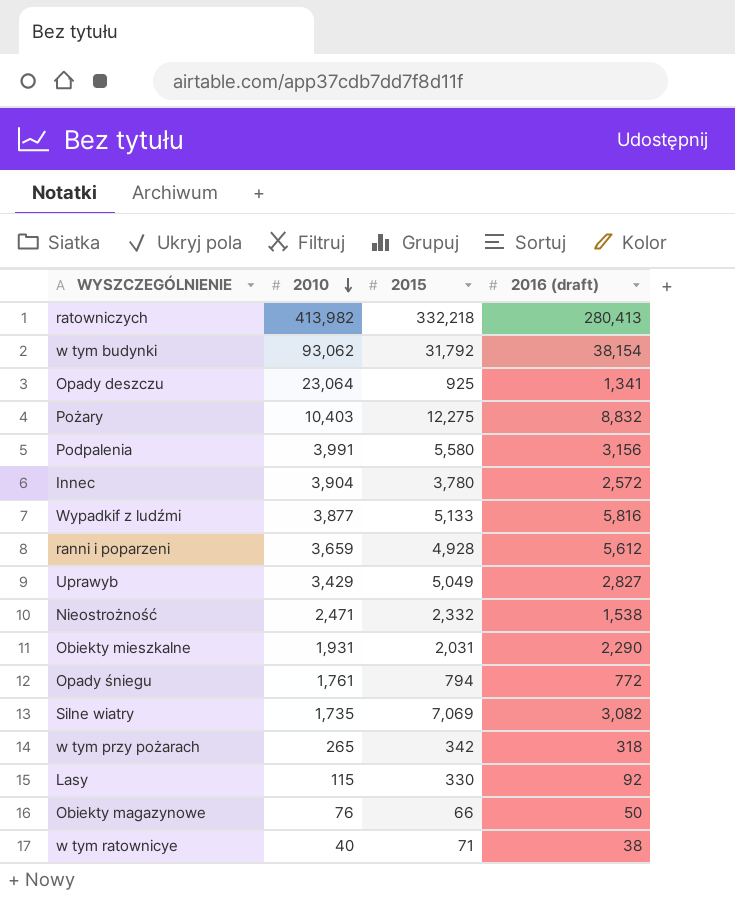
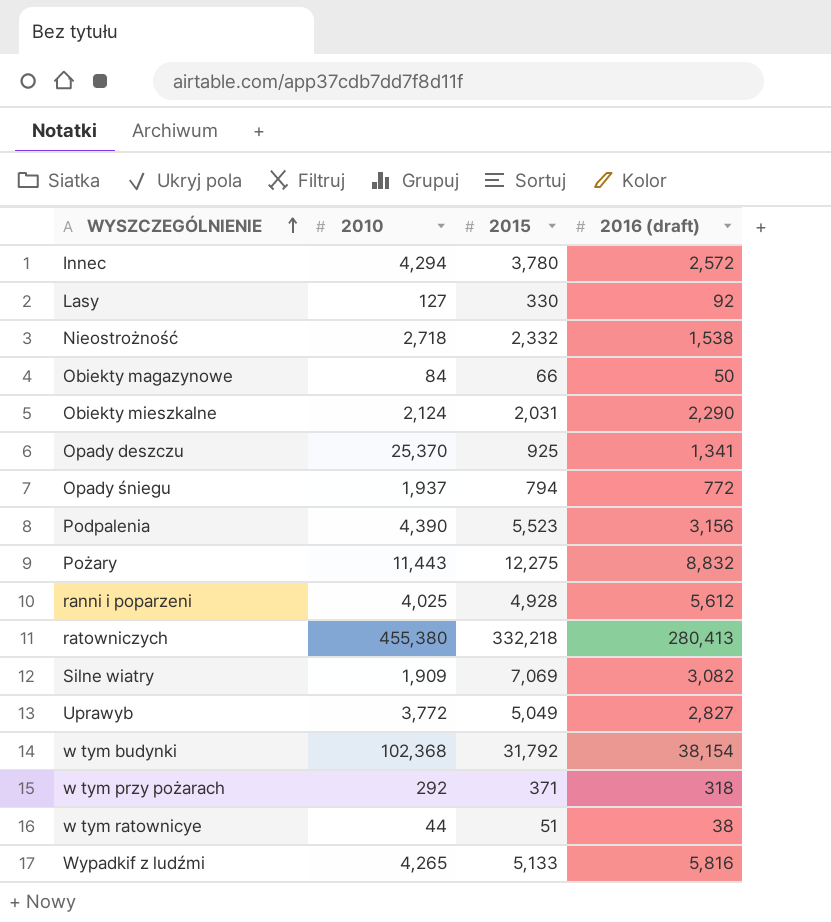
row order: 2010 descending -> WYSZCZEGÓLNIENIE ascending
Innec | 2010: 3,904 -> 4,294
Lasy | 2010: 115 -> 127
Nieostrożność | 2010: 2,471 -> 2,718
Obiekty magazynowe | 2010: 76 -> 84
Obiekty mieszkalne | 2010: 1,931 -> 2,124
Opady deszczu | 2010: 23,064 -> 25,370
Opady śniegu | 2010: 1,761 -> 1,937
Podpalenia | 2010: 3,991 -> 4,390
Podpalenia | 2015: 5,580 -> 5,523
Pożary | 2010: 10,403 -> 11,443
ranni i poparzeni | 2010: 3,659 -> 4,025
ratowniczych | 2010: 413,982 -> 455,380
Silne wiatry | 2010: 1,735 -> 1,909
Uprawyb | 2010: 3,429 -> 3,772
w tym budynki | 2010: 93,062 -> 102,368
w tym przy pożarach | 2010: 265 -> 292
w tym przy pożarach | 2015: 342 -> 371
w tym ratownicye | 2010: 40 -> 44
w tym ratownicye | 2015: 71 -> 51
Wypadkif z ludźmi | 2010: 3,877 -> 4,265

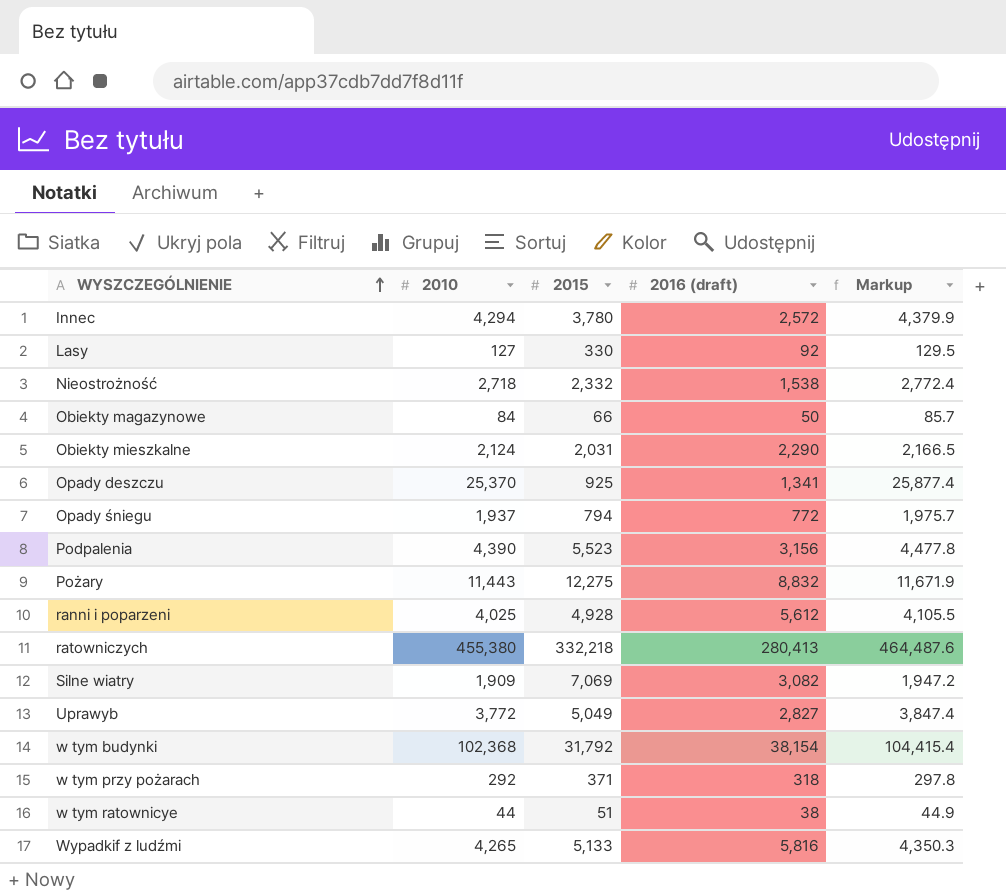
column Markup | formula: none -> [2010] * 1.02

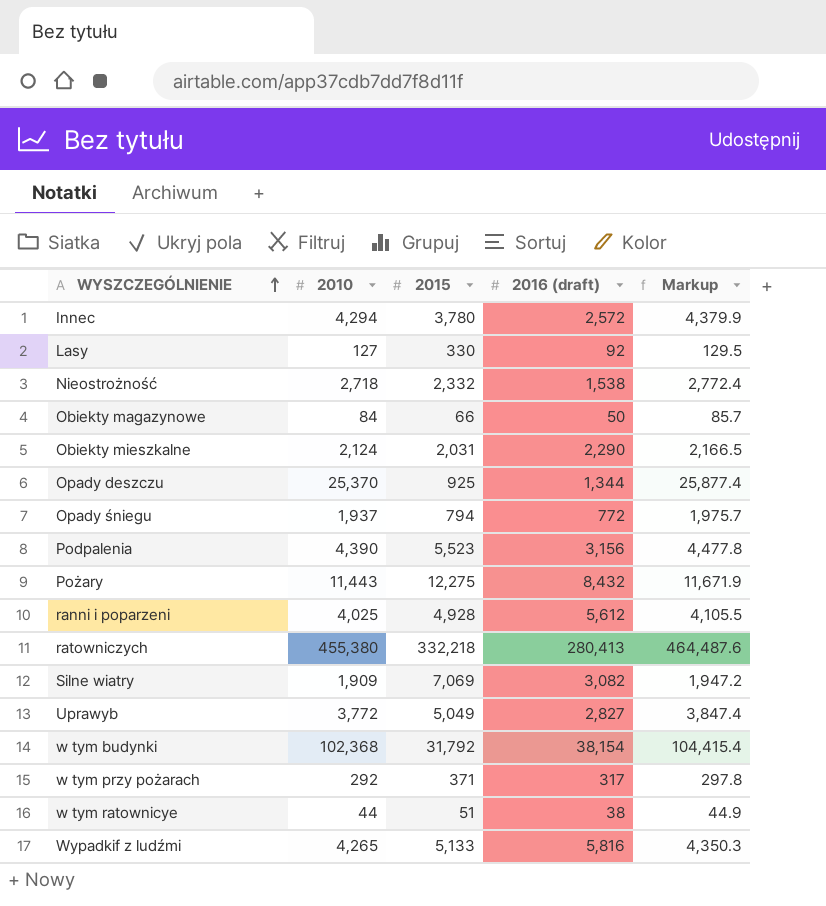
Opady deszczu | 2016 (draft): 1,341 -> 1,344
Pożary | 2016 (draft): 8,832 -> 8,432
w tym przy pożarach | 2016 (draft): 318 -> 317

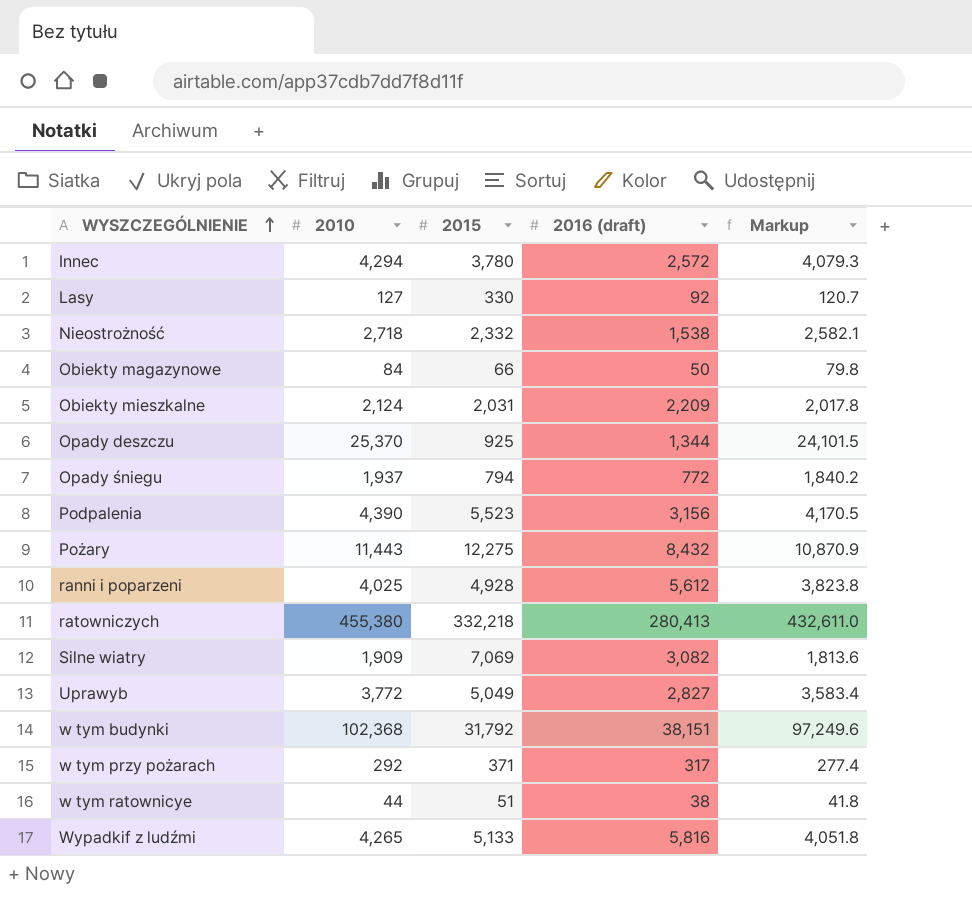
column Markup | formula: [2010] * 1.02 -> [2010] * 0.95
Obiekty mieszkalne | 2016 (draft): 2,290 -> 2,209
w tym budynki | 2016 (draft): 38,154 -> 38,151

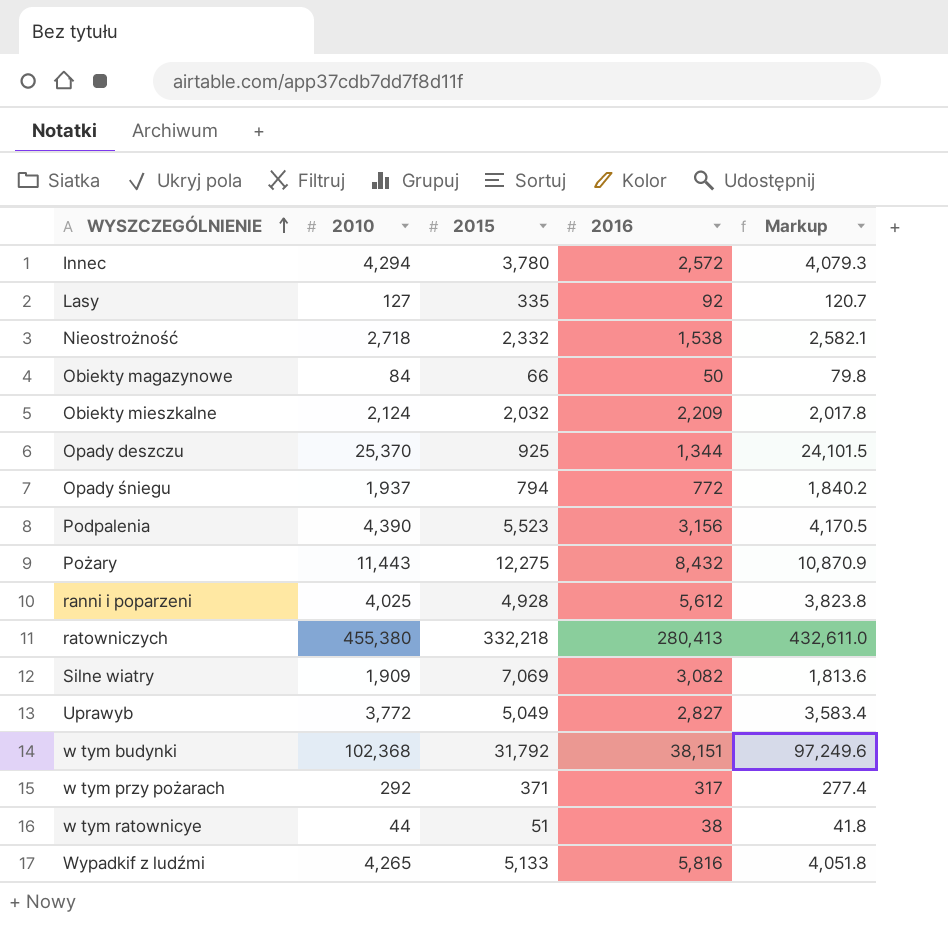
column name: 2016 (draft) -> 2016
Lasy | 2015: 330 -> 335
Obiekty mieszkalne | 2015: 2,031 -> 2,032

